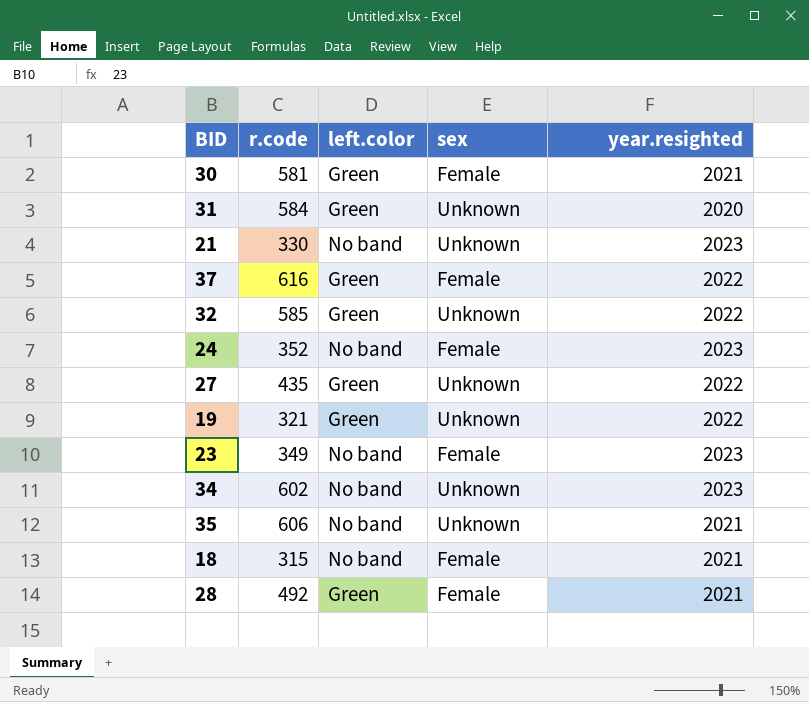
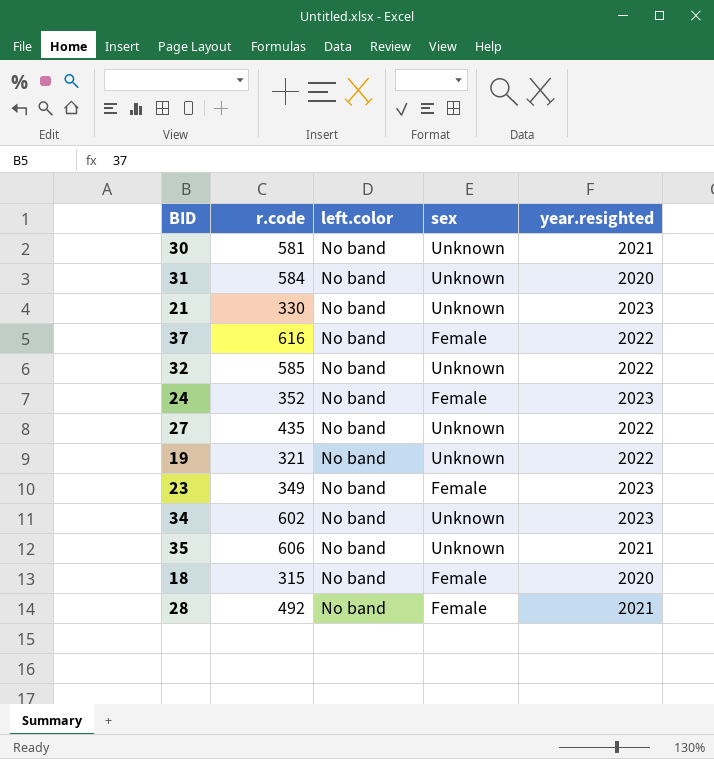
30 | left.color: Green -> No band
30 | sex: Female -> Unknown
31 | left.color: Green -> No band
37 | left.color: Green -> No band
32 | left.color: Green -> No band
27 | left.color: Green -> No band
19 | left.color: Green -> No band
18 | year.resighted: 2021 -> 2020
28 | left.color: Green -> No band

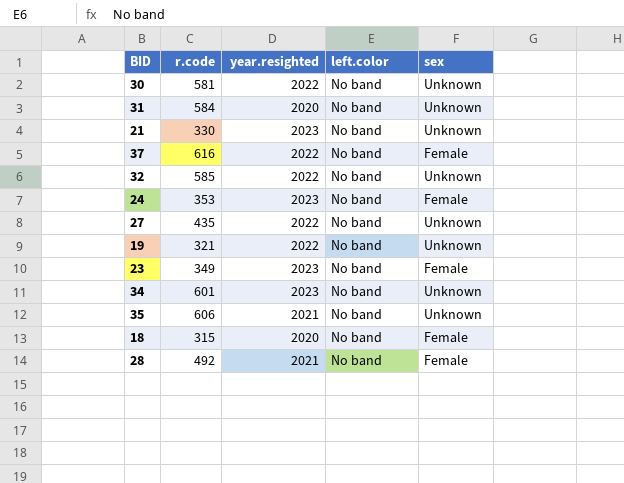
column year.resighted | position: 5 -> 3
30 | year.resighted: 2021 -> 2022
24 | r.code: 352 -> 353
34 | r.code: 602 -> 601

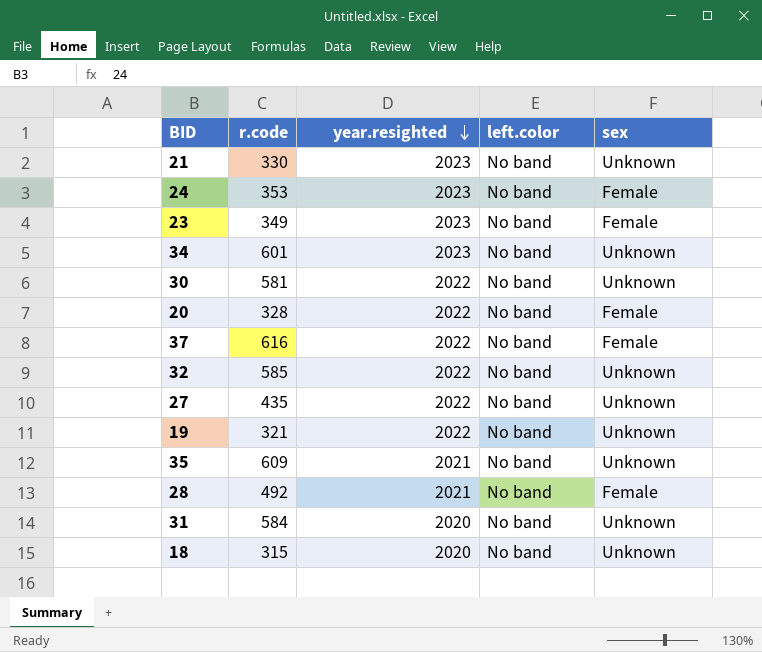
row order: none -> year.resighted descending
row 20: none -> 328 | 2022 | No band | Female
35 | r.code: 606 -> 609
18 | sex: Female -> Unknown

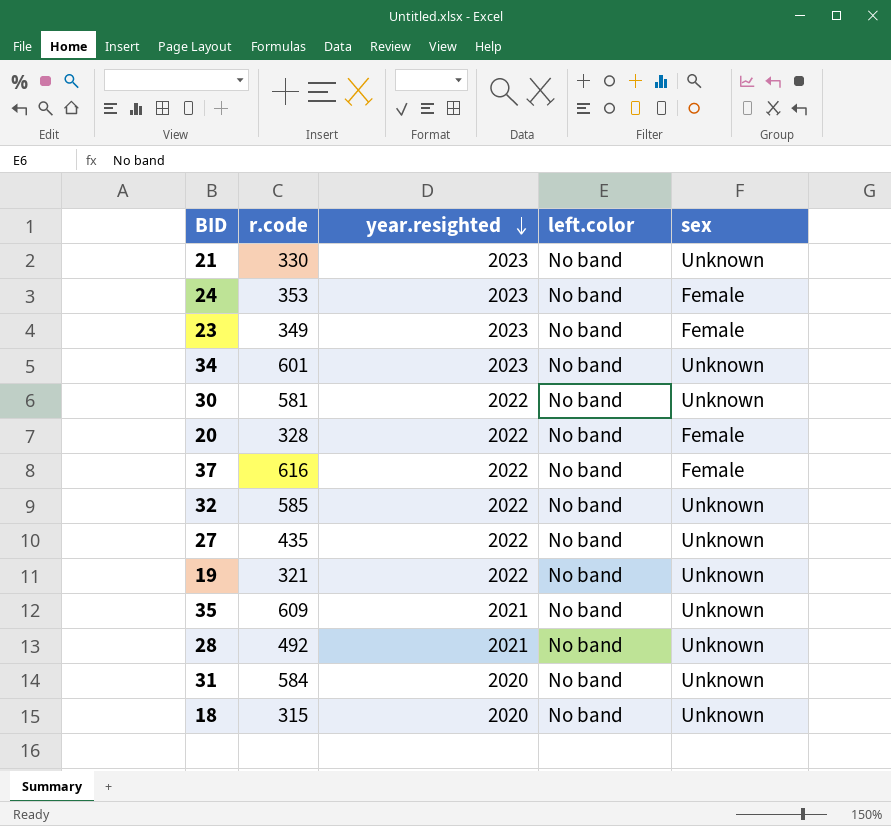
28 | sex: Female -> Unknown

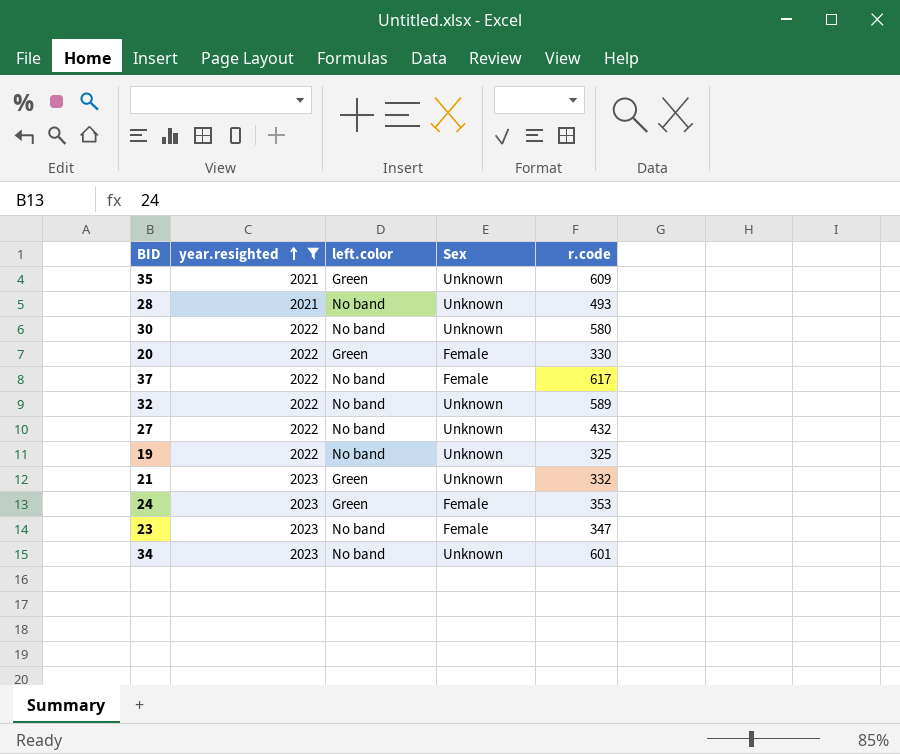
filter: none -> year.resighted != 2020
row order: year.resighted descending -> year.resighted ascending
column name: sex -> Sex
column r.code | position: 2 -> 5
35 | left.color: No band -> Green
28 | r.code: 492 -> 493
30 | r.code: 581 -> 580
20 | left.color: No band -> Green
20 | r.code: 328 -> 330
37 | r.code: 616 -> 617
32 | r.code: 585 -> 589
27 | r.code: 435 -> 432
19 | r.code: 321 -> 325
21 | left.color: No band -> Green
21 | r.code: 330 -> 332
24 | left.color: No band -> Green
23 | r.code: 349 -> 347

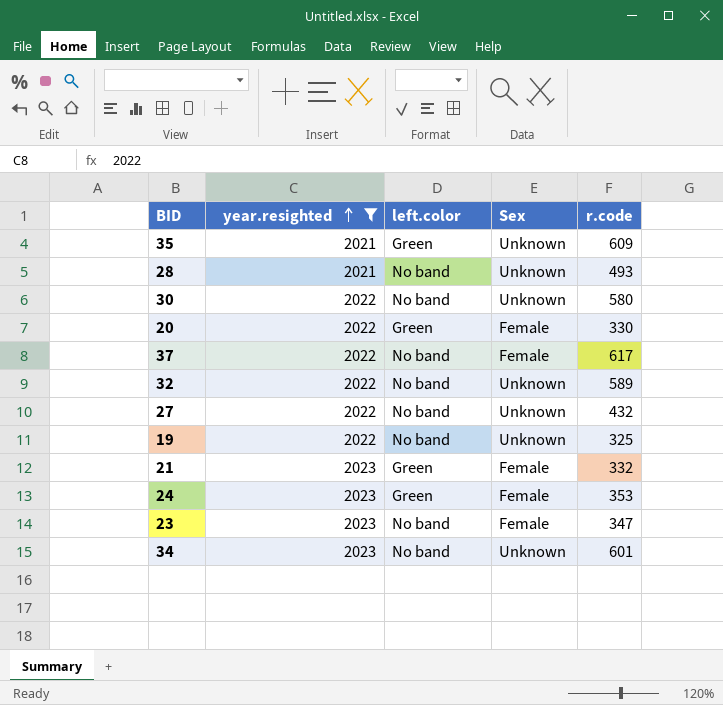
21 | Sex: Unknown -> Female

